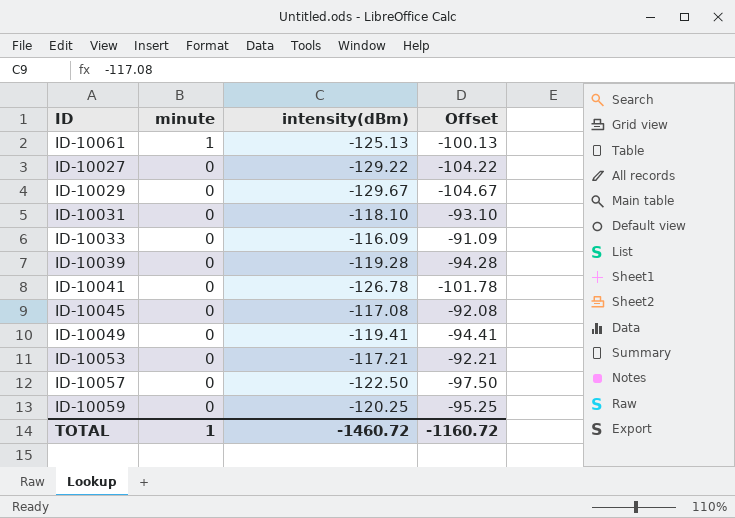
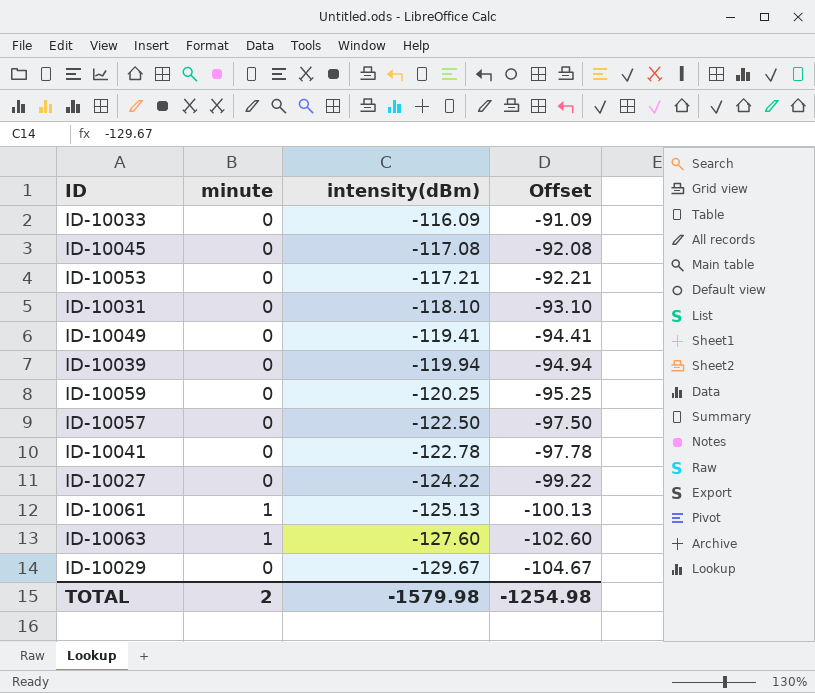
row order: minute descending -> intensity(dBm) descending
ID-10039 | intensity(dBm): -119.28 -> -119.94
ID-10039 | Offset: -94.28 -> -94.94
ID-10041 | intensity(dBm): -126.78 -> -122.78
ID-10041 | Offset: -101.78 -> -97.78
ID-10027 | intensity(dBm): -129.22 -> -124.22
ID-10027 | Offset: -104.22 -> -99.22
row ID-10063: none -> 1 | -127.60 | -102.60
TOTAL | minute: 1 -> 2
TOTAL | intensity(dBm): -1460.72 -> -1579.98
TOTAL | Offset: -1160.72 -> -1254.98

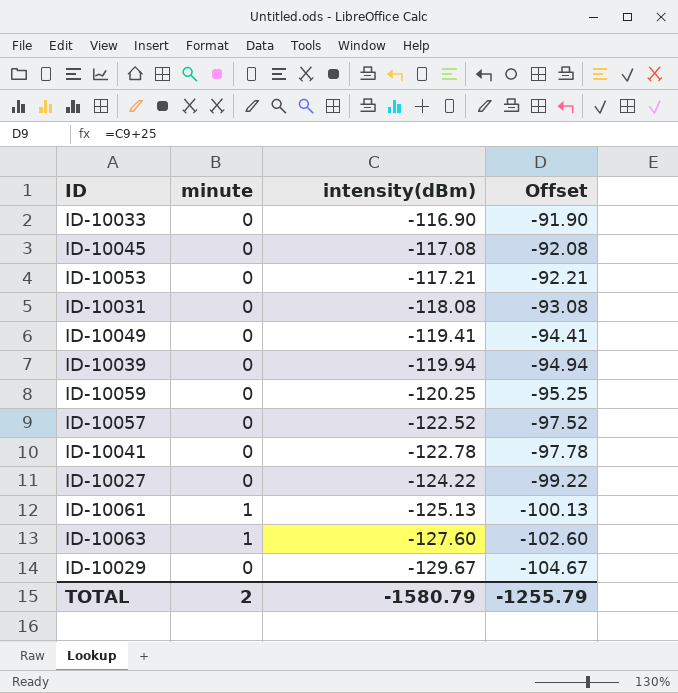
ID-10033 | intensity(dBm): -116.09 -> -116.90
ID-10033 | Offset: -91.09 -> -91.90
ID-10031 | intensity(dBm): -118.10 -> -118.08
ID-10031 | Offset: -93.10 -> -93.08
ID-10057 | intensity(dBm): -122.50 -> -122.52
ID-10057 | Offset: -97.50 -> -97.52
TOTAL | intensity(dBm): -1579.98 -> -1580.79
TOTAL | Offset: -1254.98 -> -1255.79

